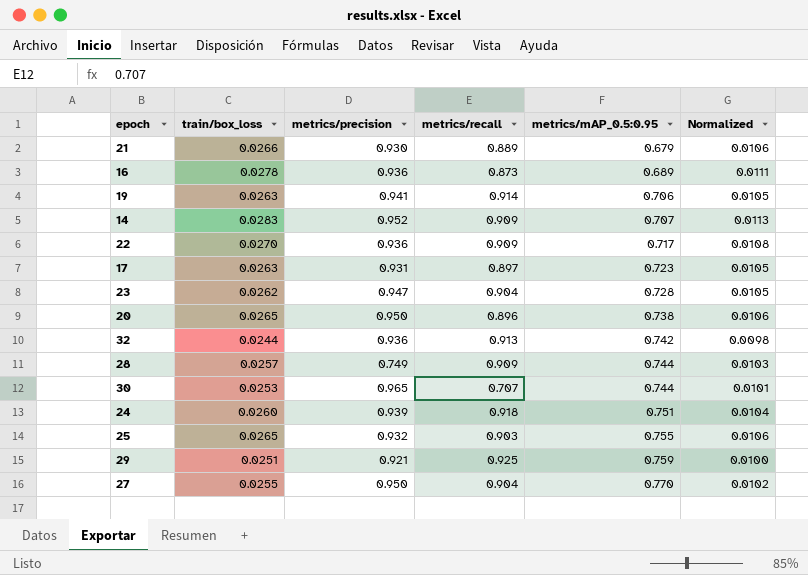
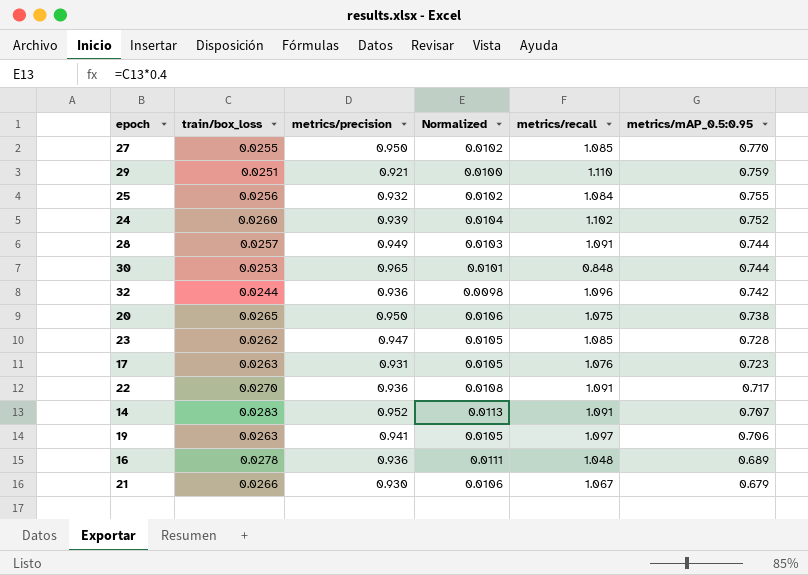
row order: metrics/mAP_0.5:0.95 ascending -> metrics/mAP_0.5:0.95 descending
column Normalized | position: 6 -> 4
27 | metrics/recall: 0.904 -> 1.085
29 | metrics/recall: 0.925 -> 1.110
25 | train/box_loss: 0.0265 -> 0.0256
25 | Normalized: 0.0106 -> 0.0102
25 | metrics/recall: 0.903 -> 1.084
24 | metrics/recall: 0.918 -> 1.102
24 | metrics/mAP_0.5:0.95: 0.751 -> 0.752
28 | metrics/precision: 0.749 -> 0.949
28 | metrics/recall: 0.909 -> 1.091
30 | metrics/recall: 0.707 -> 0.848
32 | metrics/recall: 0.913 -> 1.096
20 | metrics/recall: 0.896 -> 1.075
23 | metrics/recall: 0.904 -> 1.085
17 | metrics/recall: 0.897 -> 1.076
22 | metrics/recall: 0.909 -> 1.091
14 | metrics/recall: 0.909 -> 1.091
19 | metrics/recall: 0.914 -> 1.097
16 | metrics/recall: 0.873 -> 1.048
21 | metrics/recall: 0.889 -> 1.067

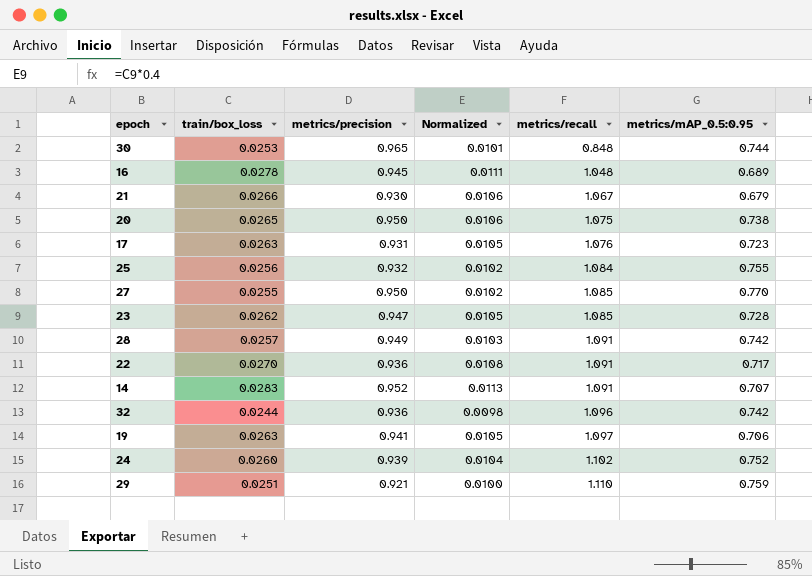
row order: metrics/mAP_0.5:0.95 descending -> metrics/recall ascending
16 | metrics/precision: 0.936 -> 0.945
28 | metrics/mAP_0.5:0.95: 0.744 -> 0.742

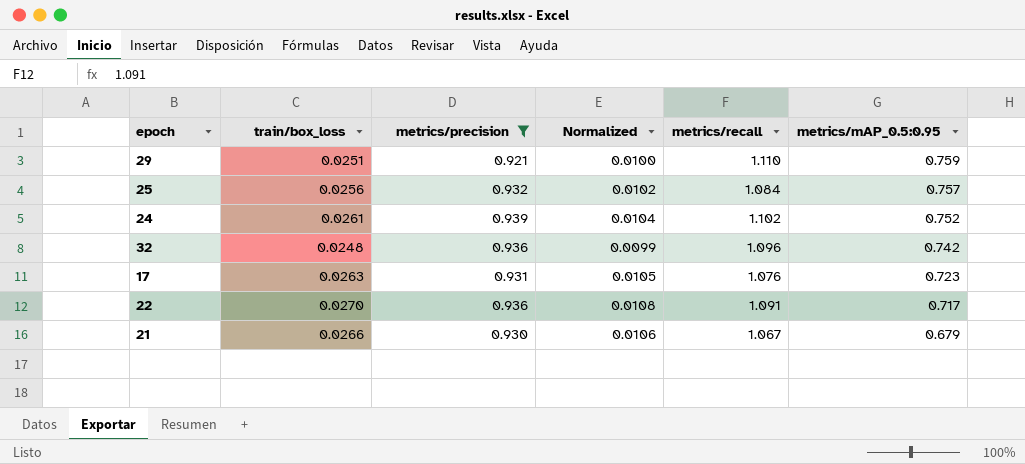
filter: none -> metrics/precision <= 0.939
row order: metrics/recall ascending -> metrics/mAP_0.5:0.95 descending
25 | metrics/mAP_0.5:0.95: 0.755 -> 0.757
24 | train/box_loss: 0.0260 -> 0.0261
32 | train/box_loss: 0.0244 -> 0.0248
32 | Normalized: 0.0098 -> 0.0099

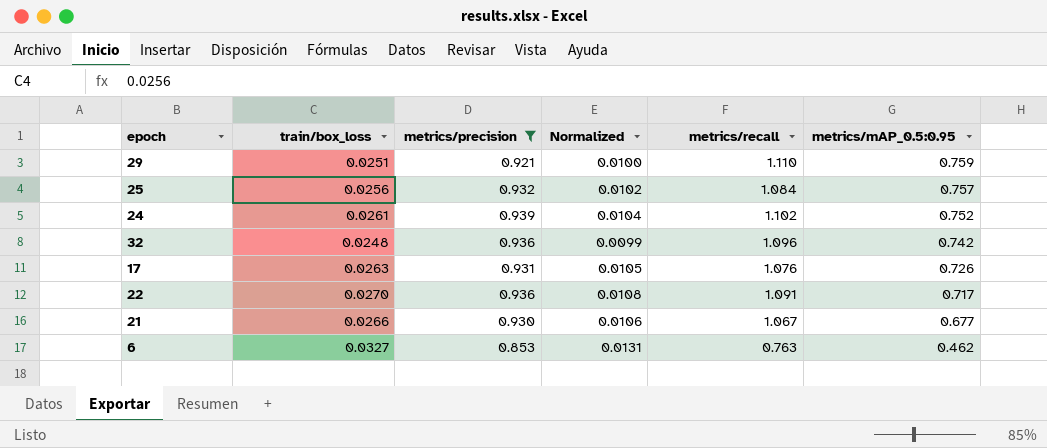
17 | metrics/mAP_0.5:0.95: 0.723 -> 0.726
21 | metrics/mAP_0.5:0.95: 0.679 -> 0.677
row 6: none -> 0.0327 | 0.853 | 0.0131 | 0.763 | 0.462

